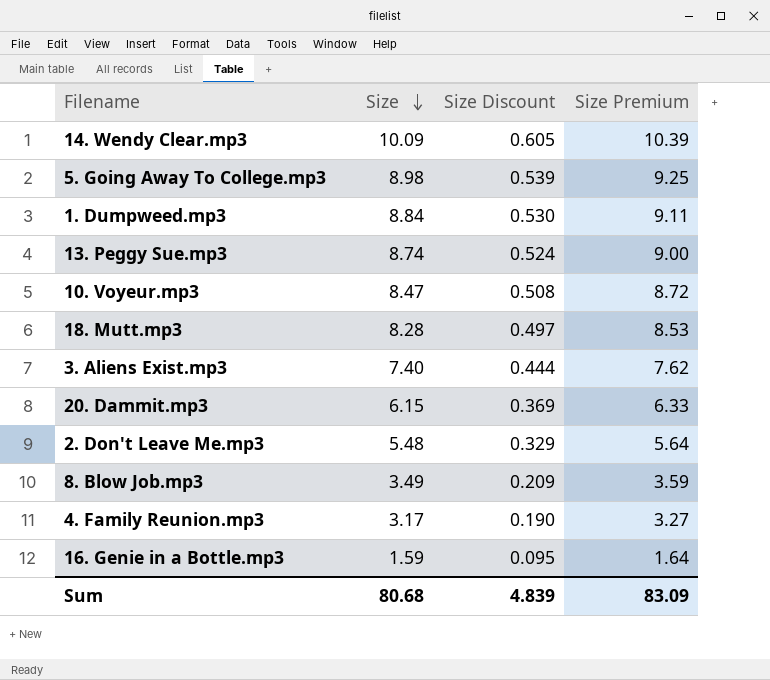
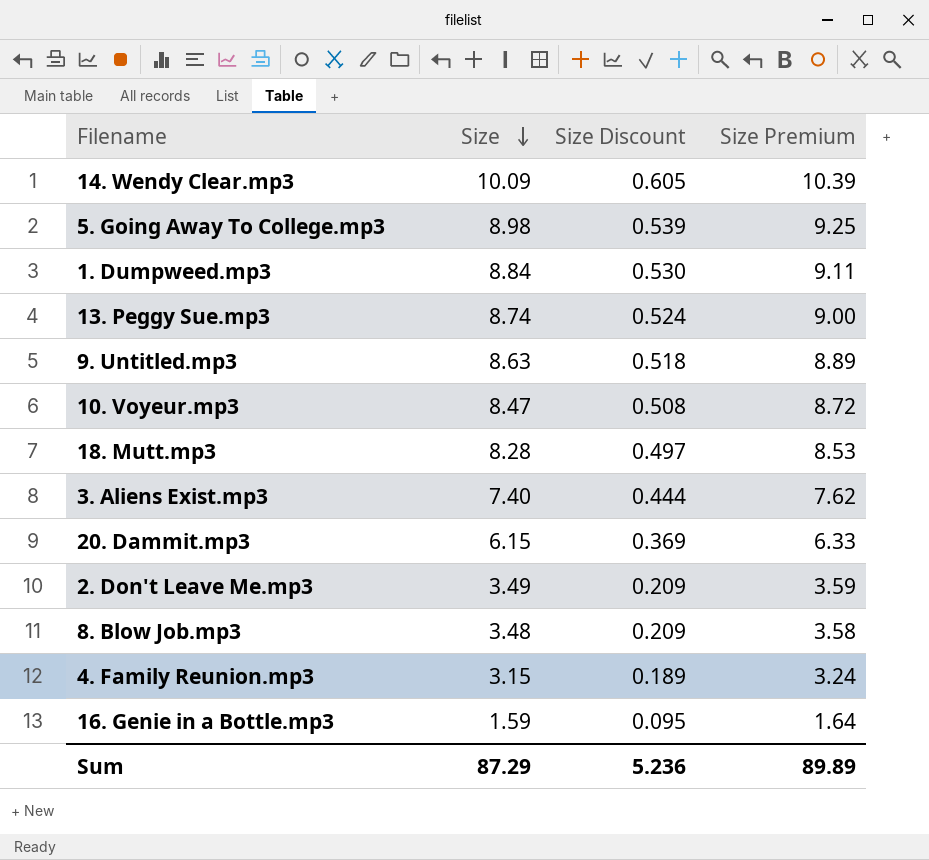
row 9. Untitled.mp3: none -> 8.63 | 0.518 | 8.89
2. Don't Leave Me.mp3 | Size: 5.48 -> 3.49
2. Don't Leave Me.mp3 | Size Discount: 0.329 -> 0.209
2. Don't Leave Me.mp3 | Size Premium: 5.64 -> 3.59
8. Blow Job.mp3 | Size: 3.49 -> 3.48
8. Blow Job.mp3 | Size Premium: 3.59 -> 3.58
4. Family Reunion.mp3 | Size: 3.17 -> 3.15
4. Family Reunion.mp3 | Size Discount: 0.190 -> 0.189
4. Family Reunion.mp3 | Size Premium: 3.27 -> 3.24
Sum | Size: 80.68 -> 87.29
Sum | Size Discount: 4.839 -> 5.236
Sum | Size Premium: 83.09 -> 89.89

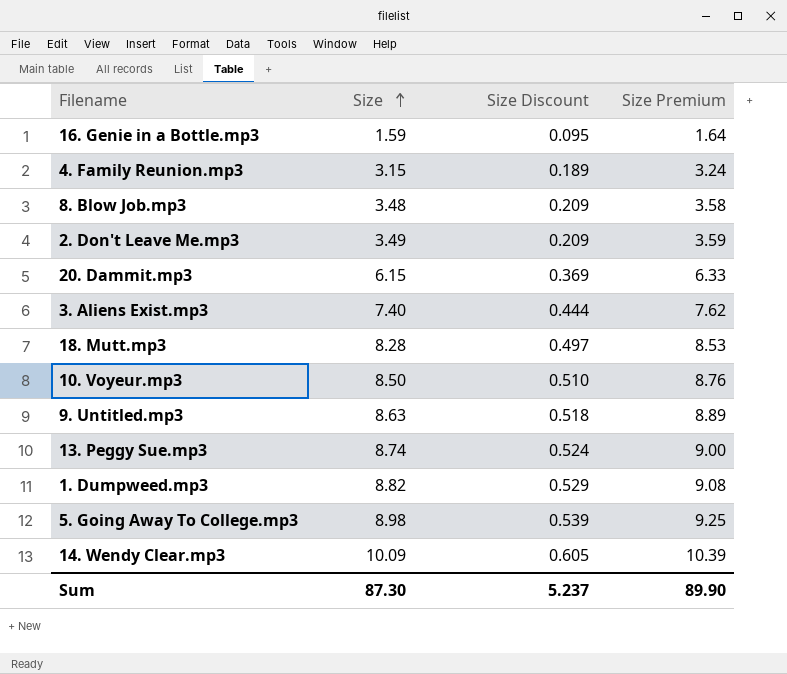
row order: Size descending -> Size ascending
10. Voyeur.mp3 | Size: 8.47 -> 8.50
10. Voyeur.mp3 | Size Discount: 0.508 -> 0.510
10. Voyeur.mp3 | Size Premium: 8.72 -> 8.76
1. Dumpweed.mp3 | Size: 8.84 -> 8.82
1. Dumpweed.mp3 | Size Discount: 0.530 -> 0.529
1. Dumpweed.mp3 | Size Premium: 9.11 -> 9.08
Sum | Size: 87.29 -> 87.30
Sum | Size Discount: 5.236 -> 5.237
Sum | Size Premium: 89.89 -> 89.90

